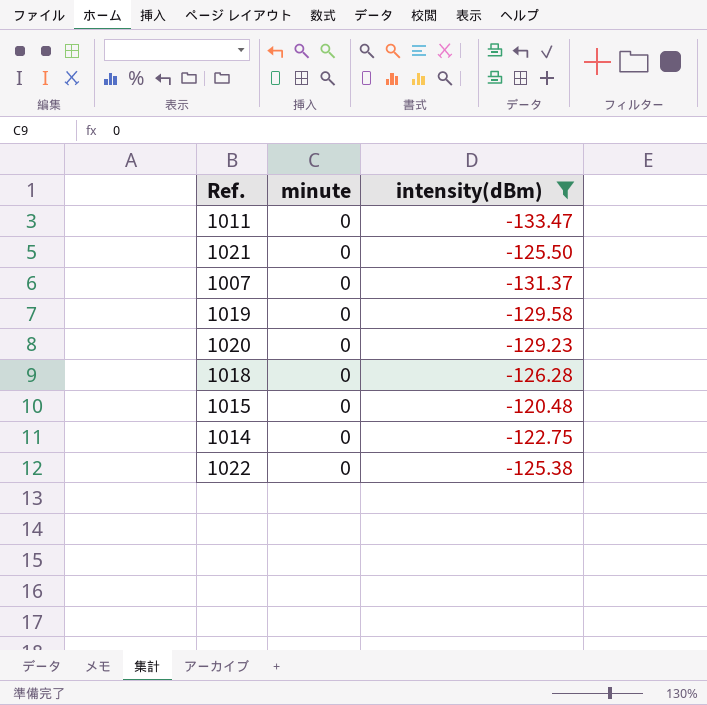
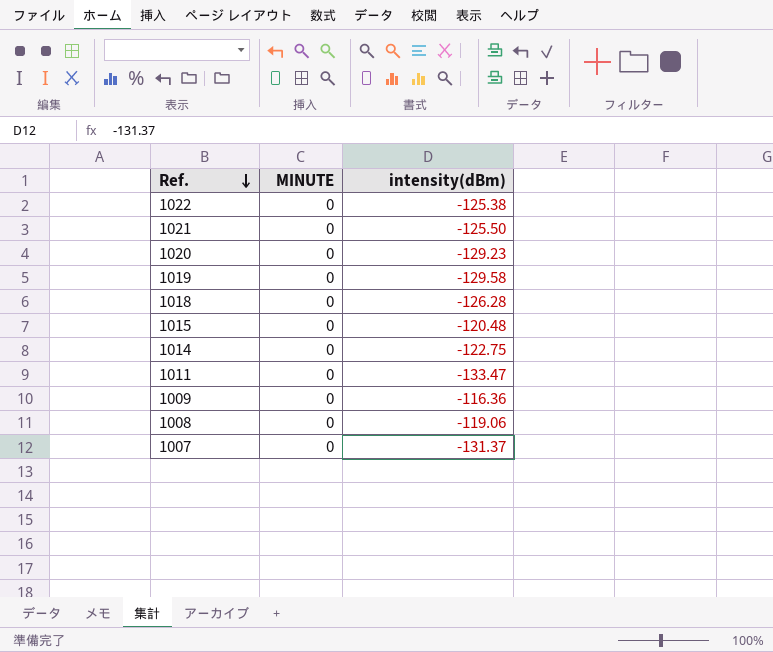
filter: intensity(dBm) <= -120.48 -> none
row order: none -> Ref. descending
column name: minute -> MINUTE

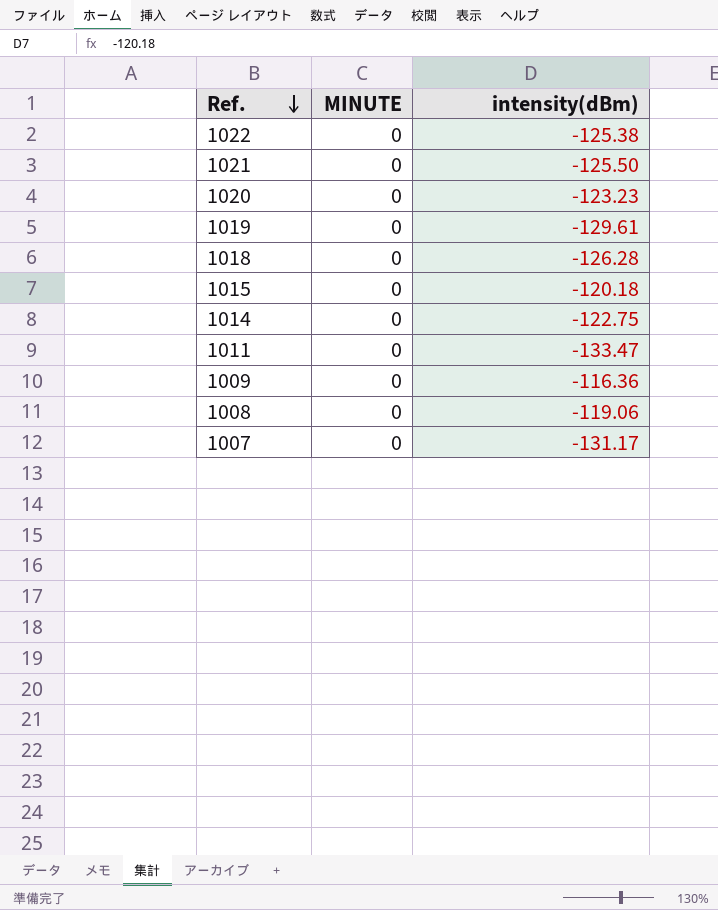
1020 | intensity(dBm): -129.23 -> -123.23
1019 | intensity(dBm): -129.58 -> -129.61
1015 | intensity(dBm): -120.48 -> -120.18
1007 | intensity(dBm): -131.37 -> -131.17

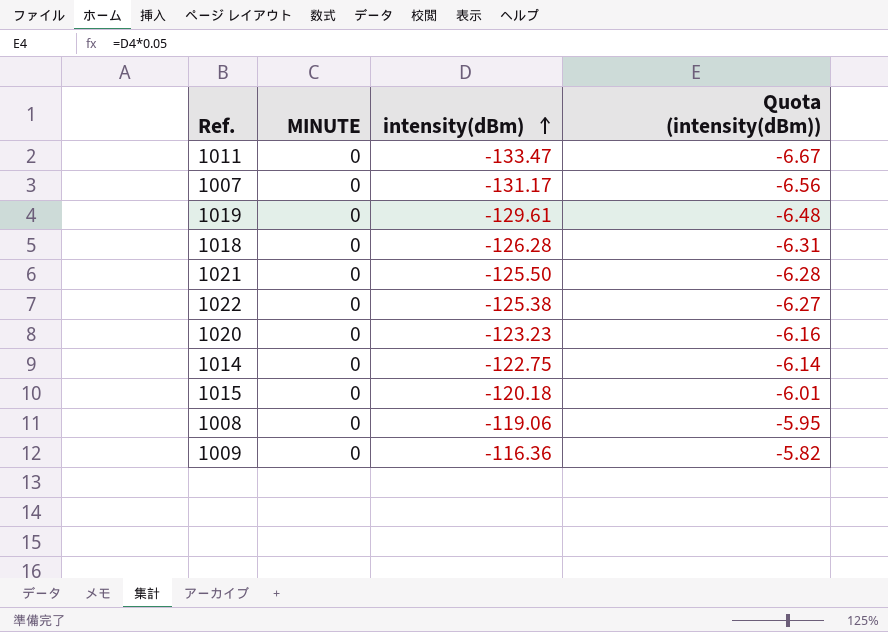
row order: Ref. descending -> intensity(dBm) ascending
column Quota (intensity(dBm)) | formula: none -> [intensity(dBm)] * 0.05

